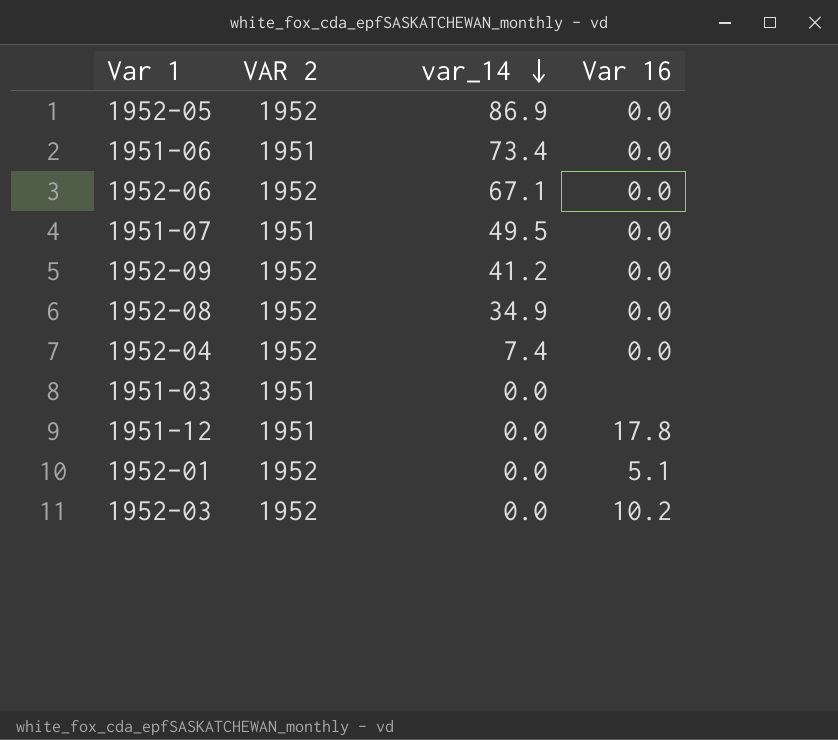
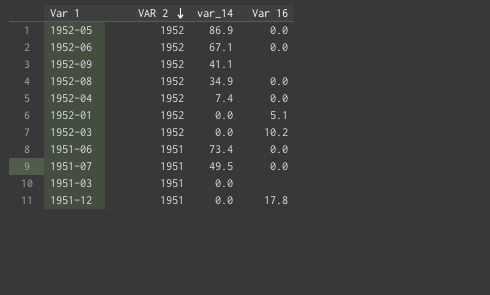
row order: var_14 descending -> VAR 2 descending
1952-09 | var_14: 41.2 -> 41.1
1952-09 | Var 16: 0.0 -> none

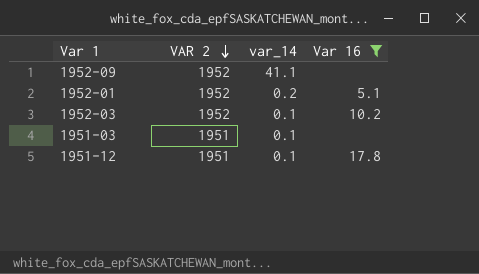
filter: none -> Var 16 != 0.0
1952-01 | var_14: 0.0 -> 0.2
1952-03 | var_14: 0.0 -> 0.1
1951-03 | var_14: 0.0 -> 0.1
1951-12 | var_14: 0.0 -> 0.1

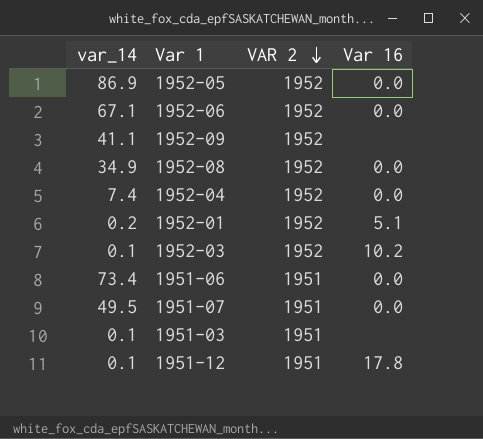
filter: Var 16 != 0.0 -> none
column var_14 | position: 3 -> 1

